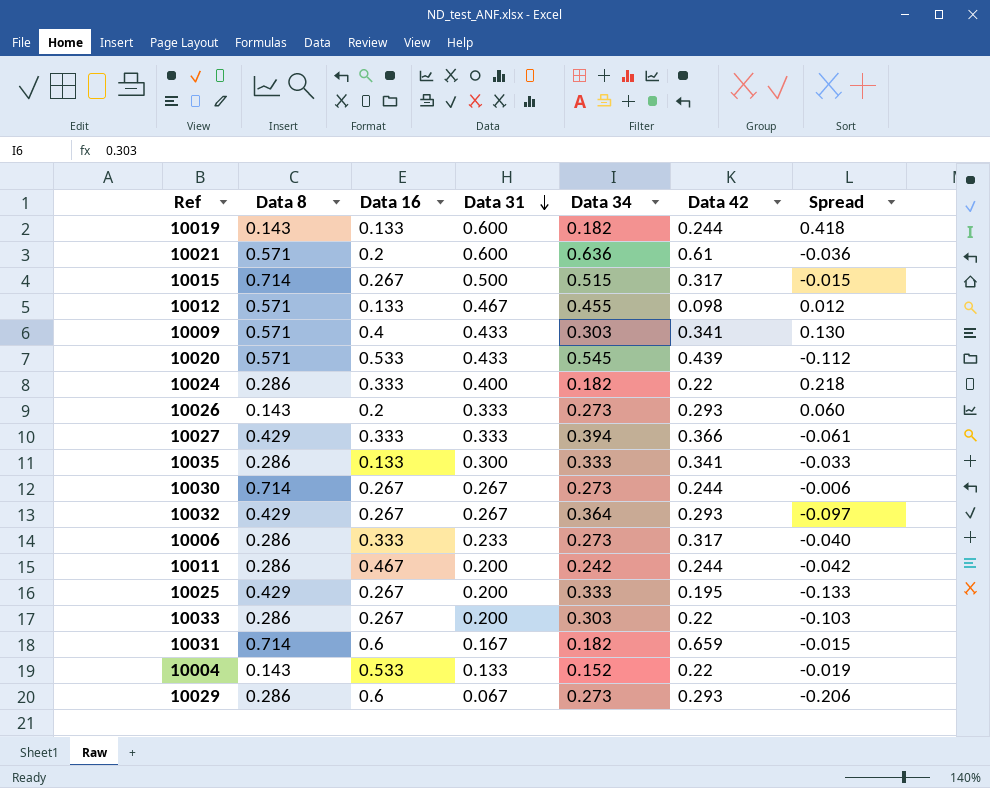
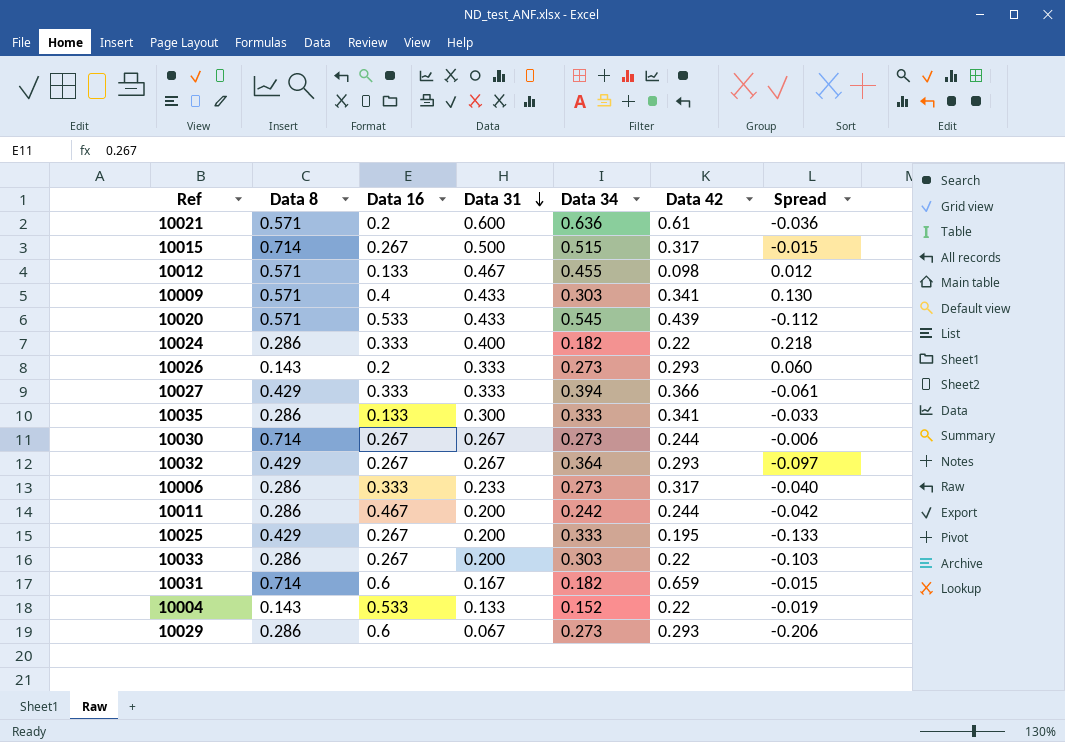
row 10019: 0.143 | 0.133 | 0.600 | 0.182 | 0.244 | 0.418 -> none

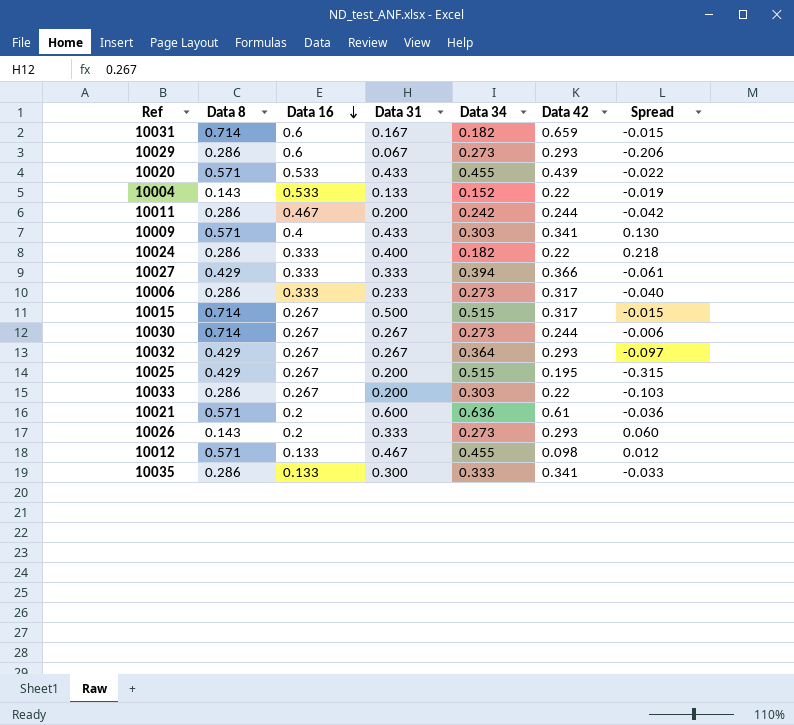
row order: Data 31 descending -> Data 16 descending
10020 | Data 34: 0.545 -> 0.455
10020 | Spread: -0.112 -> -0.022
10025 | Data 34: 0.333 -> 0.515
10025 | Spread: -0.133 -> -0.315

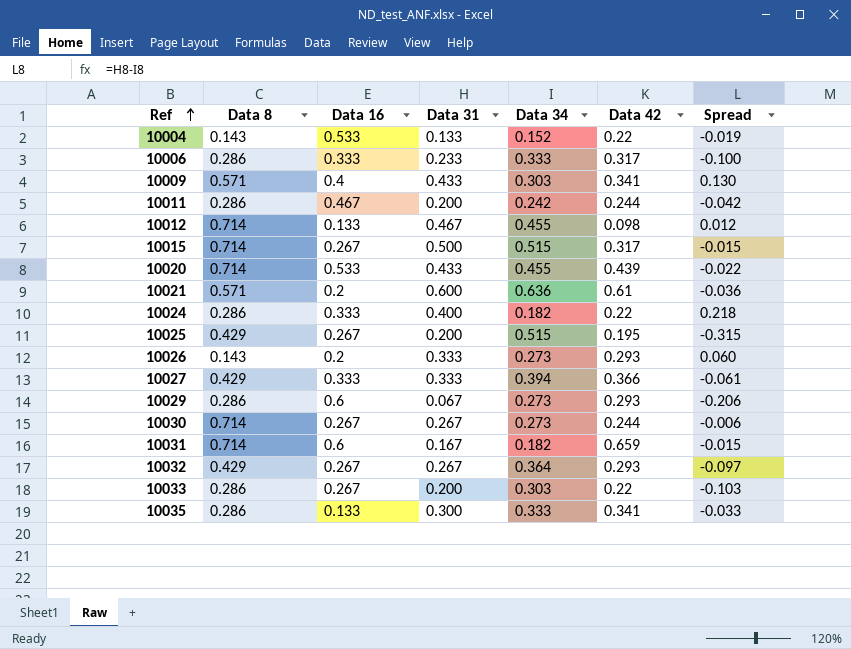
row order: Data 16 descending -> Ref ascending
10006 | Data 34: 0.273 -> 0.333
10006 | Spread: -0.040 -> -0.100
10012 | Data 8: 0.571 -> 0.714
10020 | Data 8: 0.571 -> 0.714

